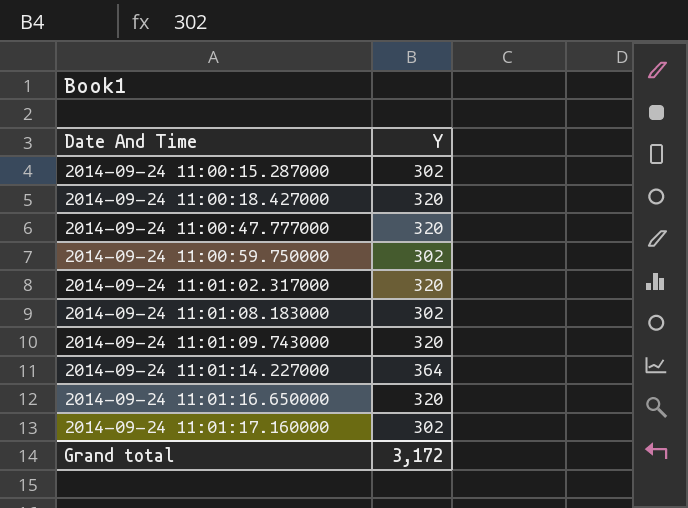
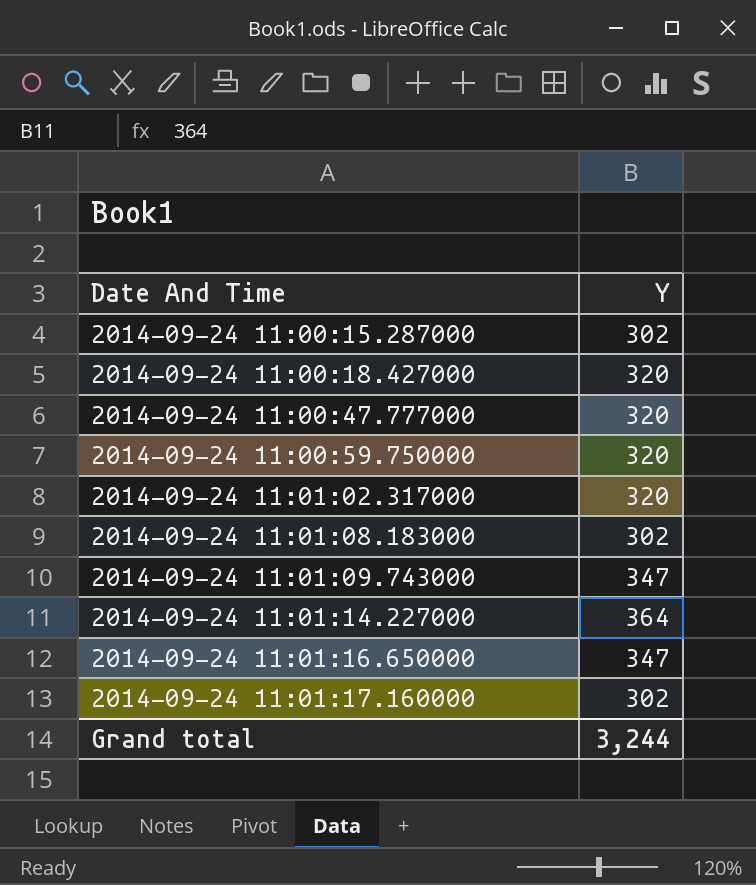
2014-09-24 11:00:59.750000 | Y: 302 -> 320
2014-09-24 11:01:09.743000 | Y: 320 -> 347
2014-09-24 11:01:16.650000 | Y: 320 -> 347
Grand total | Y: 3,172 -> 3,244

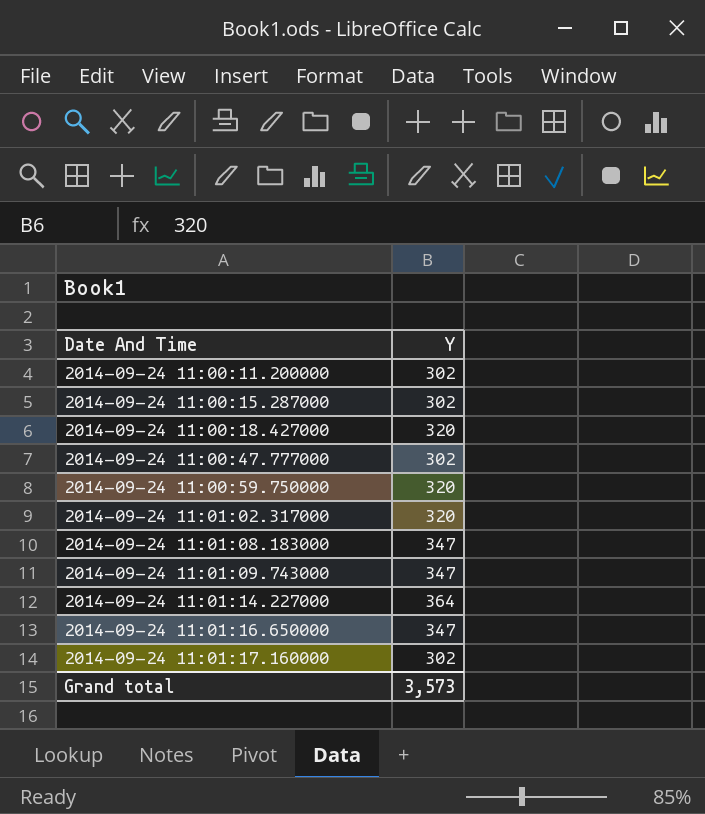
row 2014-09-24 11:00:11.200000: none -> 302
2014-09-24 11:00:47.777000 | Y: 320 -> 302
2014-09-24 11:01:08.183000 | Y: 302 -> 347
Grand total | Y: 3,244 -> 3,573

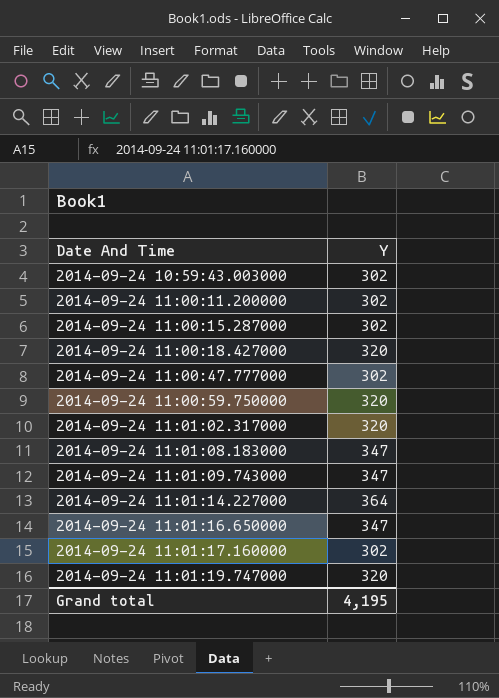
row 2014-09-24 10:59:43.003000: none -> 302
row 2014-09-24 11:01:19.747000: none -> 320
Grand total | Y: 3,573 -> 4,195

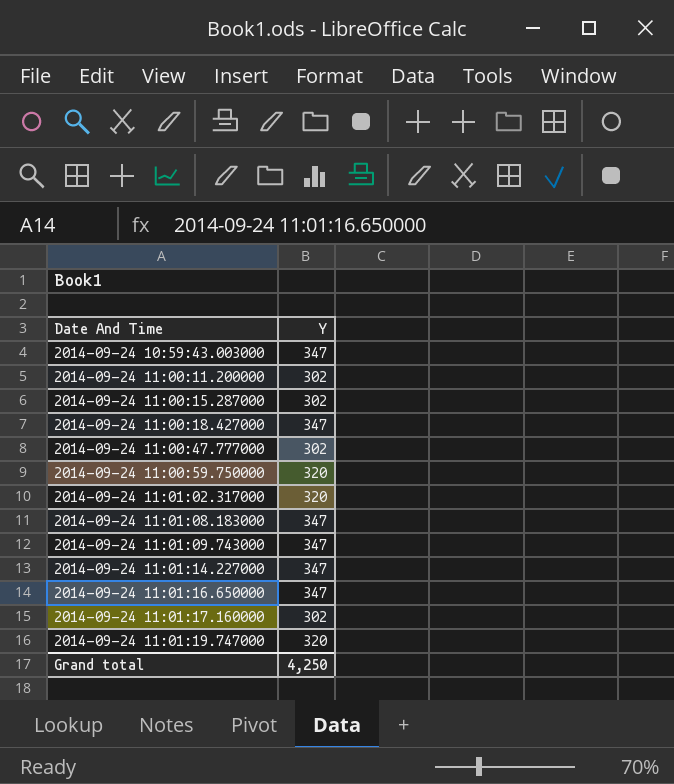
2014-09-24 10:59:43.003000 | Y: 302 -> 347
2014-09-24 11:00:18.427000 | Y: 320 -> 347
2014-09-24 11:01:14.227000 | Y: 364 -> 347
Grand total | Y: 4,195 -> 4,250

